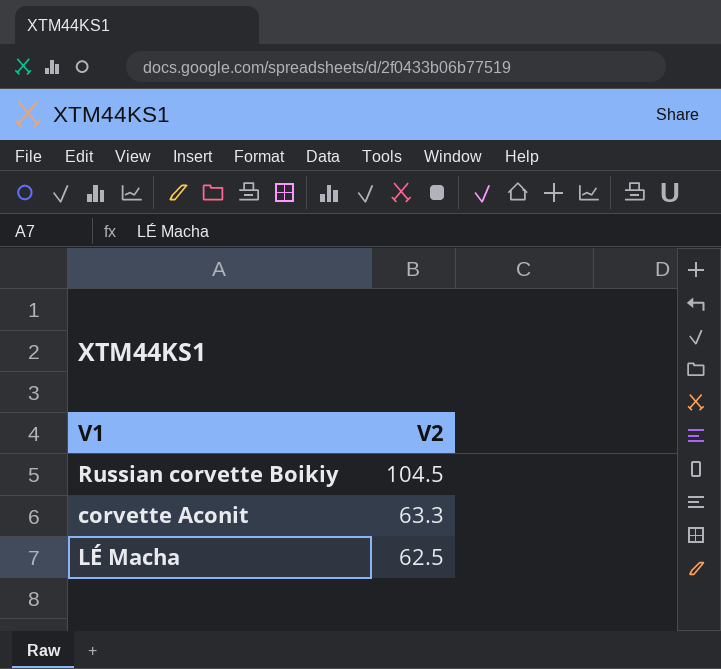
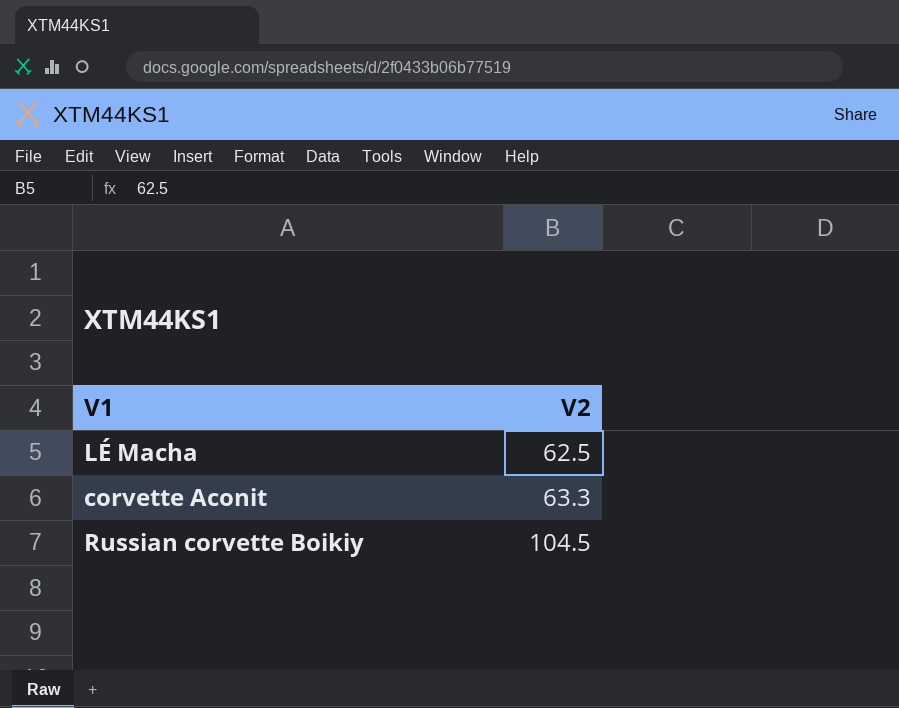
row order: V2 descending -> V2 ascending

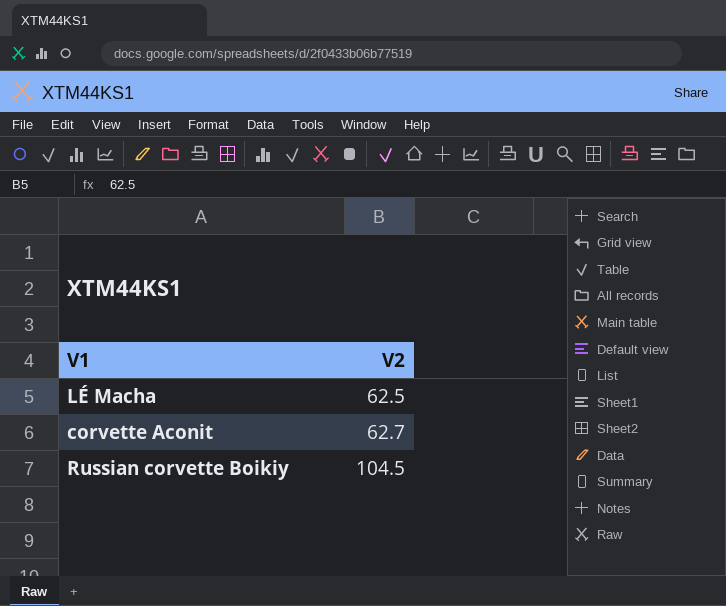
corvette Aconit | V2: 63.3 -> 62.7

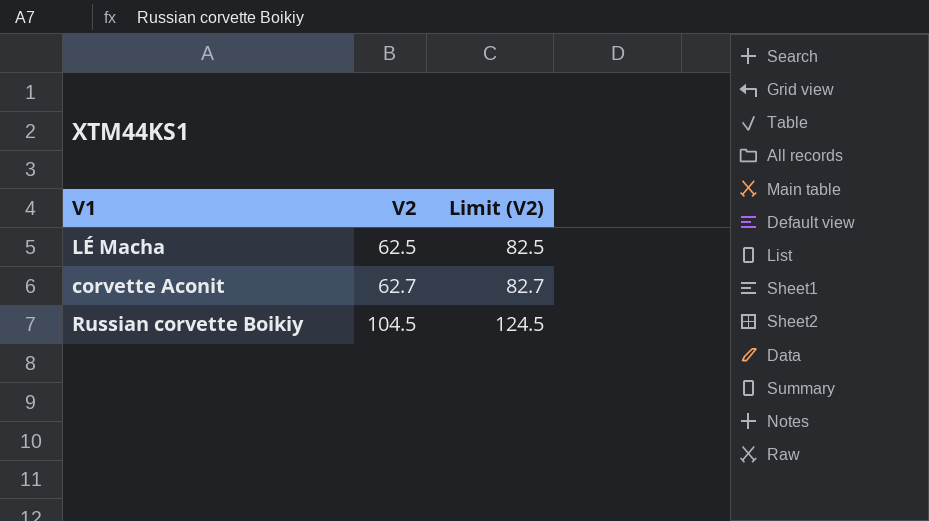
column Limit (V2) | formula: none -> [V2] + 20

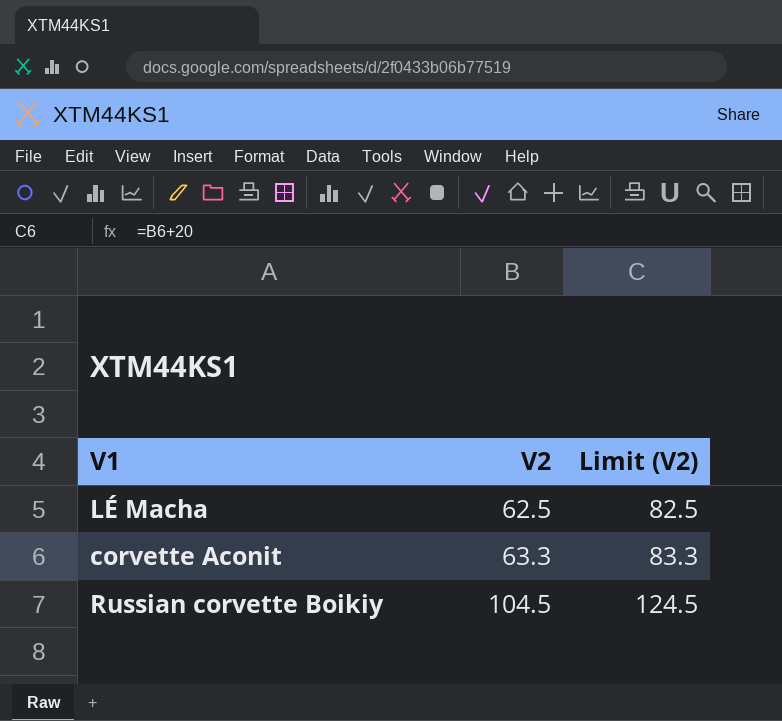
corvette Aconit | V2: 62.7 -> 63.3
corvette Aconit | Limit (V2): 82.7 -> 83.3

